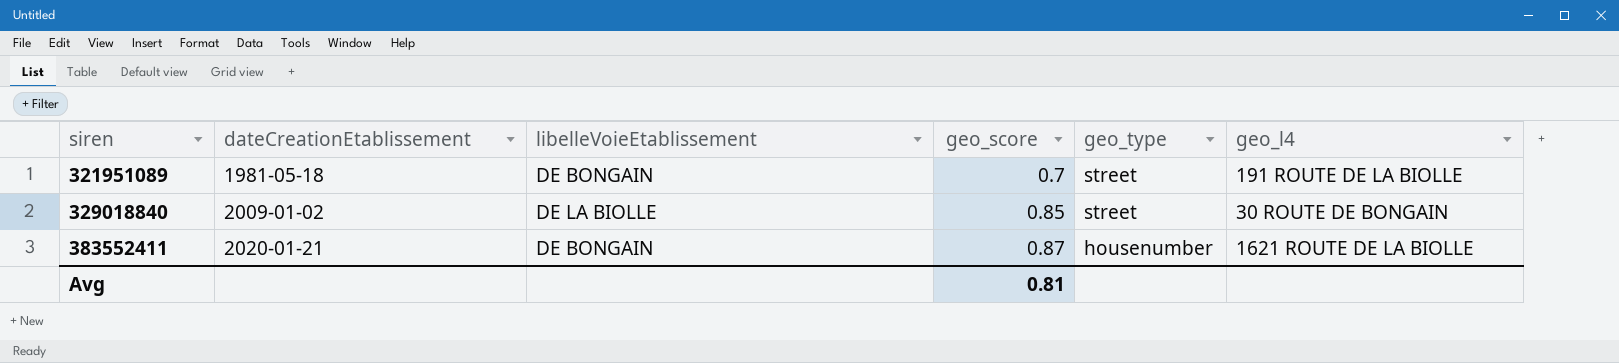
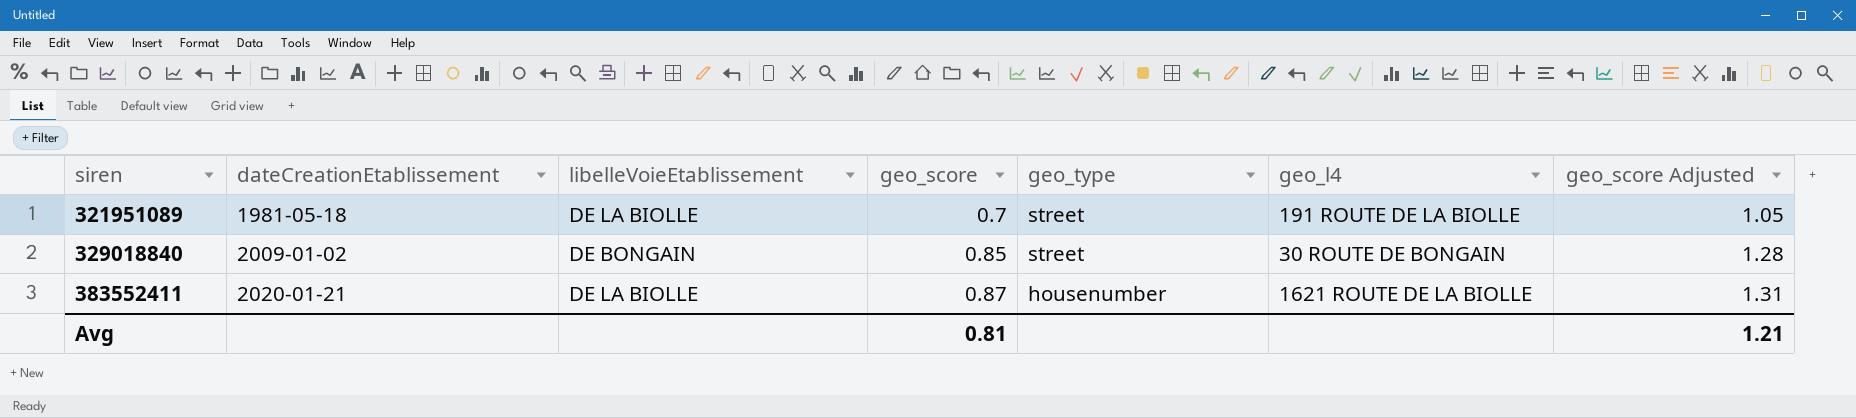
column geo_score Adjusted | formula: none -> [geo_score] * 1.5
321951089 | libelleVoieEtablissement: DE BONGAIN -> DE LA BIOLLE
329018840 | libelleVoieEtablissement: DE LA BIOLLE -> DE BONGAIN
383552411 | libelleVoieEtablissement: DE BONGAIN -> DE LA BIOLLE

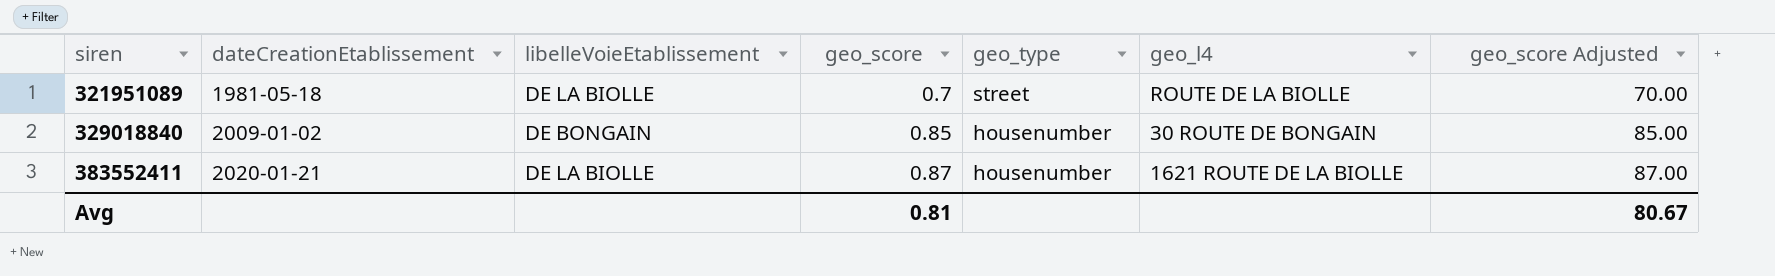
column geo_score Adjusted | formula: [geo_score] * 1.5 -> [geo_score] * 100
321951089 | geo_l4: 191 ROUTE DE LA BIOLLE -> ROUTE DE LA BIOLLE
329018840 | geo_type: street -> housenumber
Avg | geo_score Adjusted: 1.21 -> 80.67

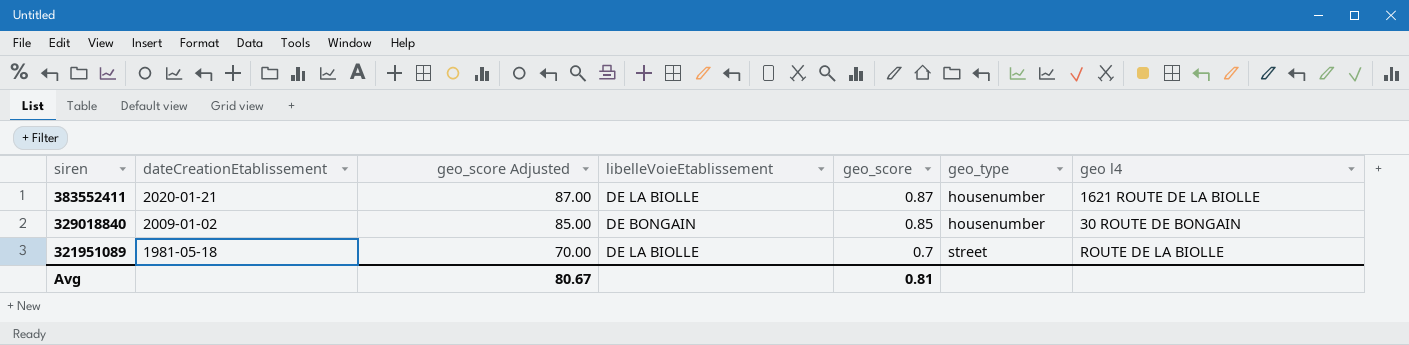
row order: siren ascending -> siren descending
column geo_score Adjusted | position: 7 -> 3
column name: geo_l4 -> geo l4

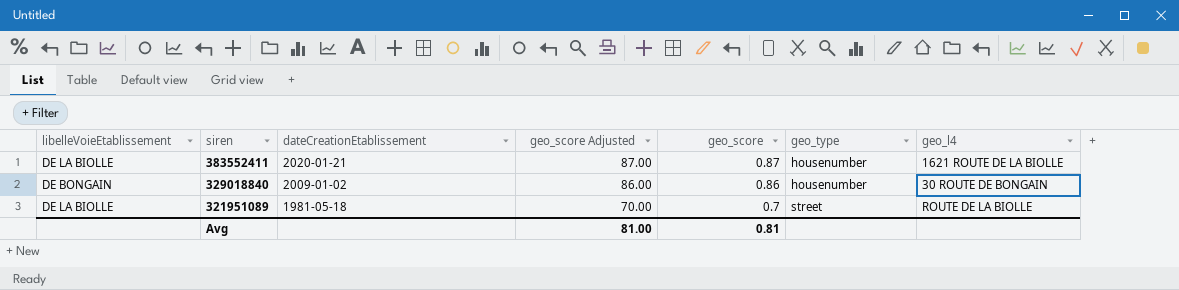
column libelleVoieEtablissement | position: 4 -> 1
column name: geo l4 -> geo_l4
329018840 | geo_score Adjusted: 85.00 -> 86.00
329018840 | geo_score: 0.85 -> 0.86
Avg | geo_score Adjusted: 80.67 -> 81.00

